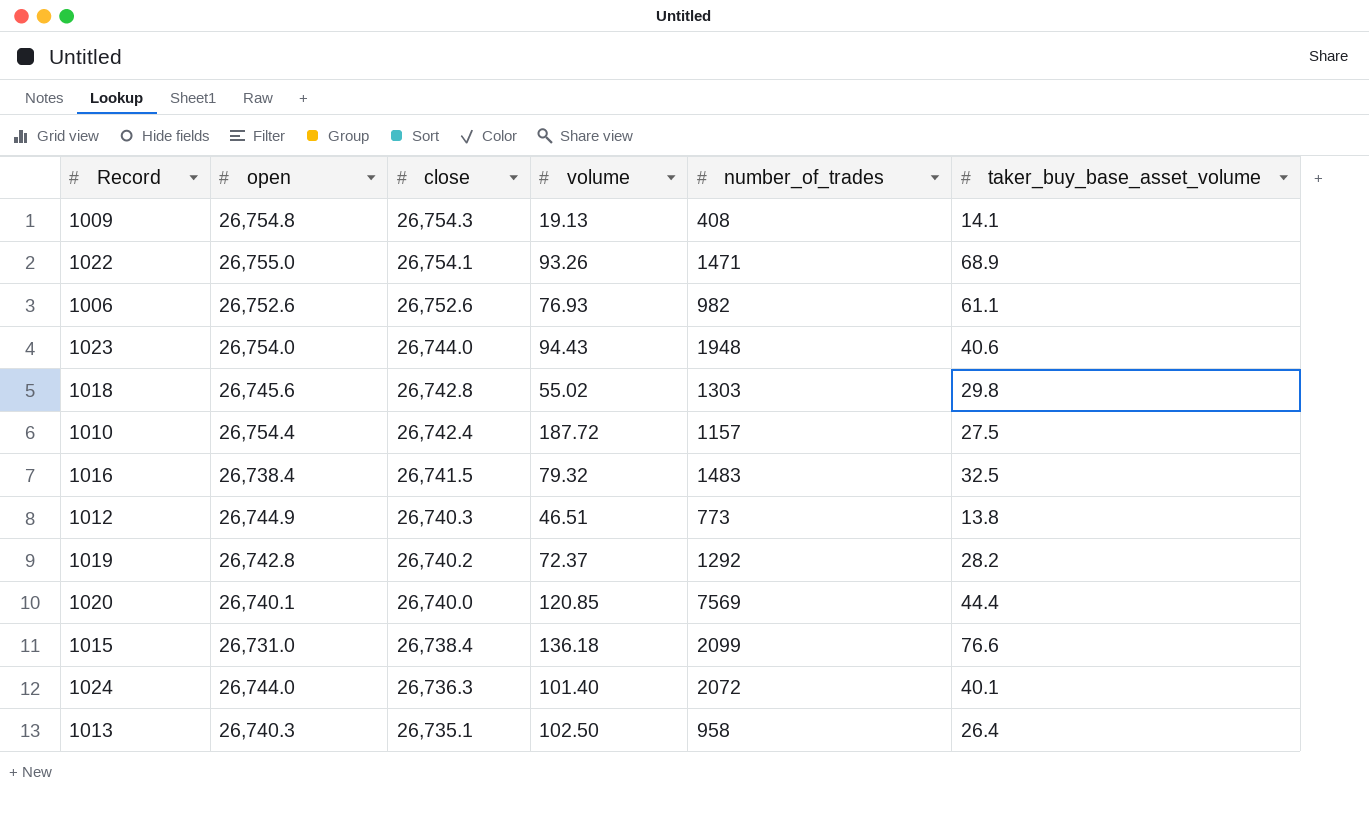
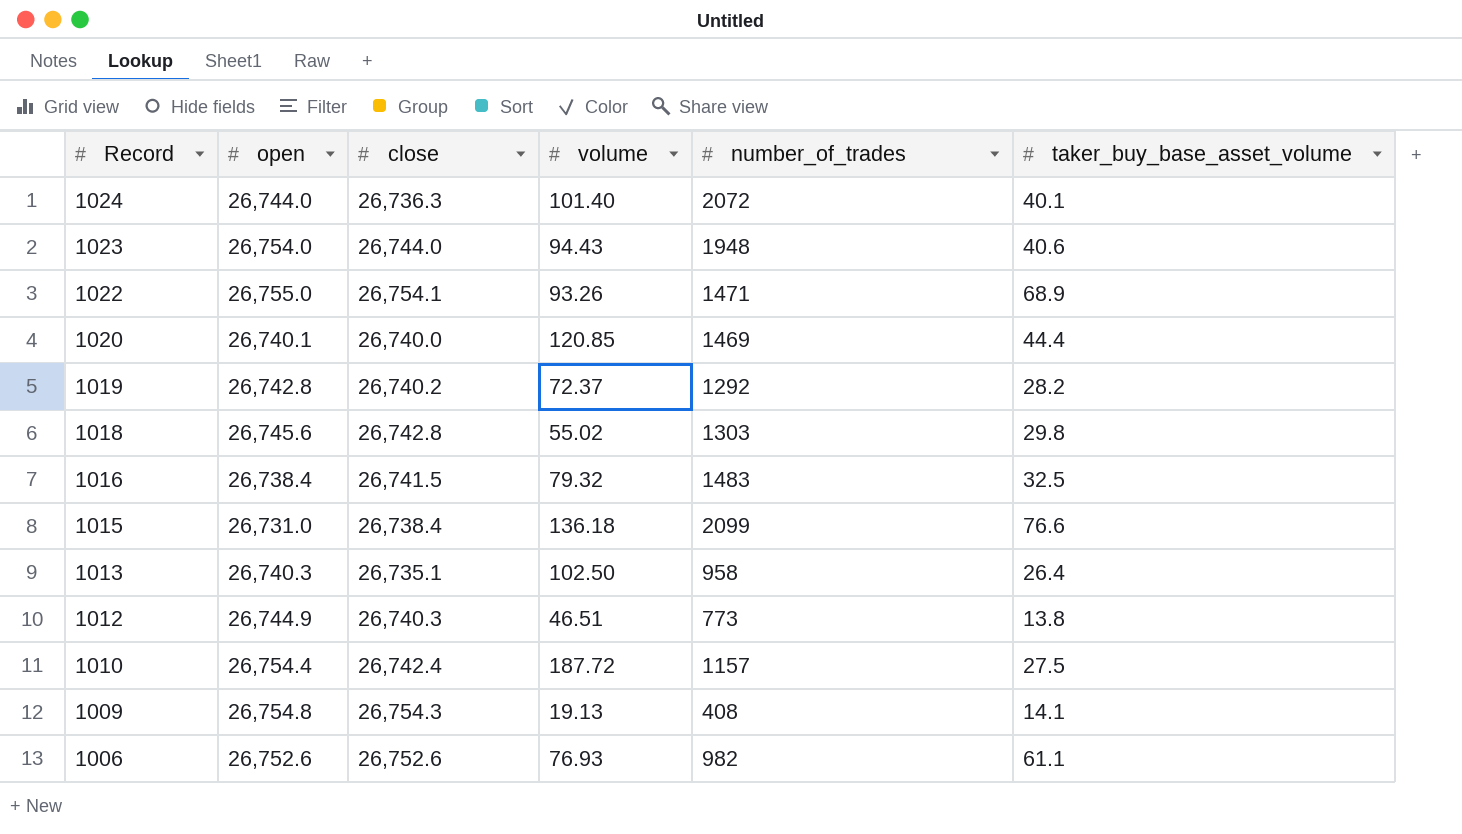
row order: close descending -> Record descending
1020 | number_of_trades: 7569 -> 1469

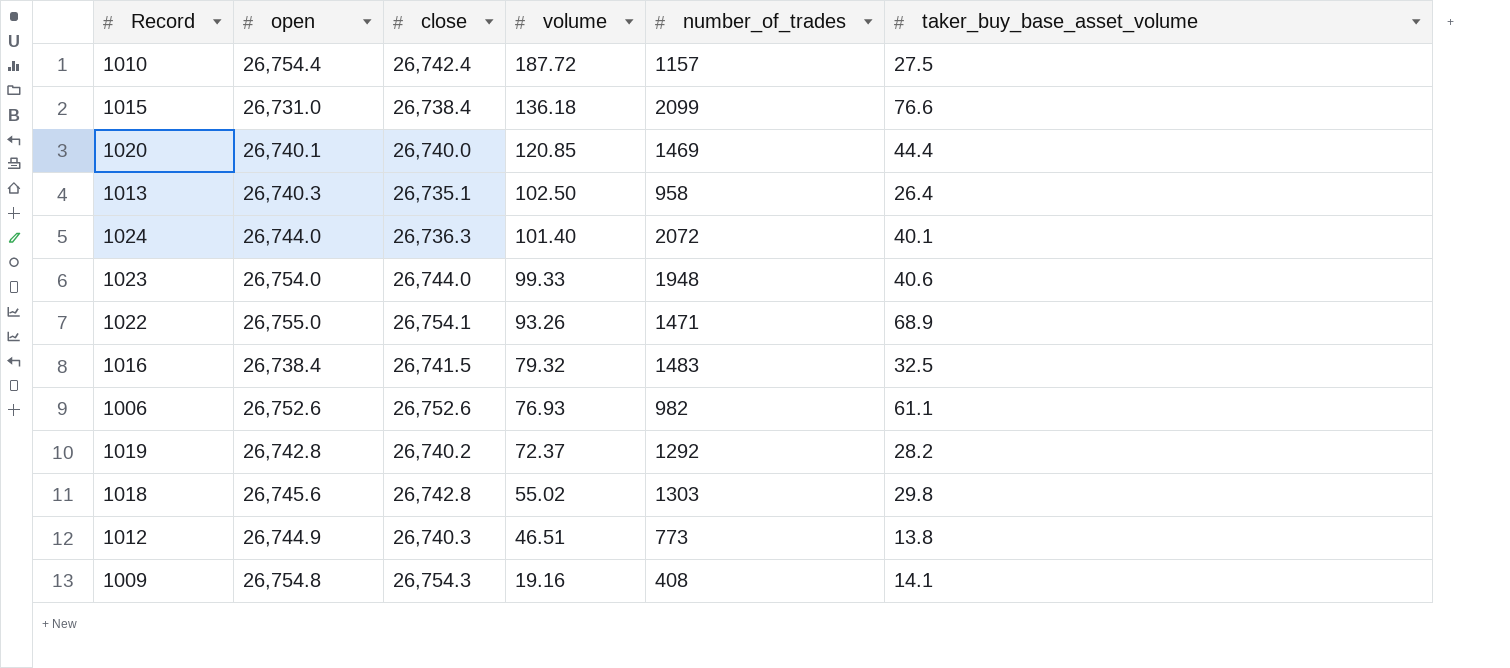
row order: Record descending -> volume descending
1023 | volume: 94.43 -> 99.33
1009 | volume: 19.13 -> 19.16

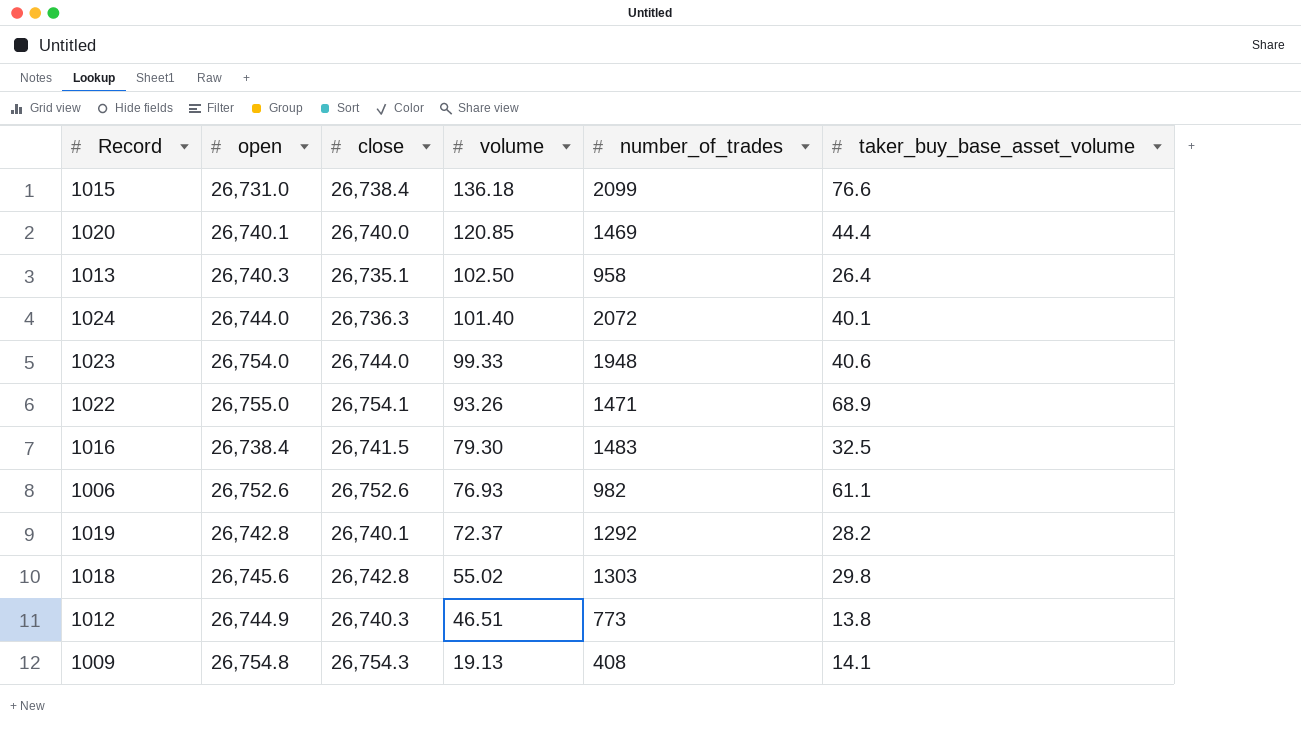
row 1010: 26,754.4 | 26,742.4 | 187.72 | 1157 | 27.5 -> none
1016 | volume: 79.32 -> 79.30
1019 | close: 26,740.2 -> 26,740.1
1009 | volume: 19.16 -> 19.13

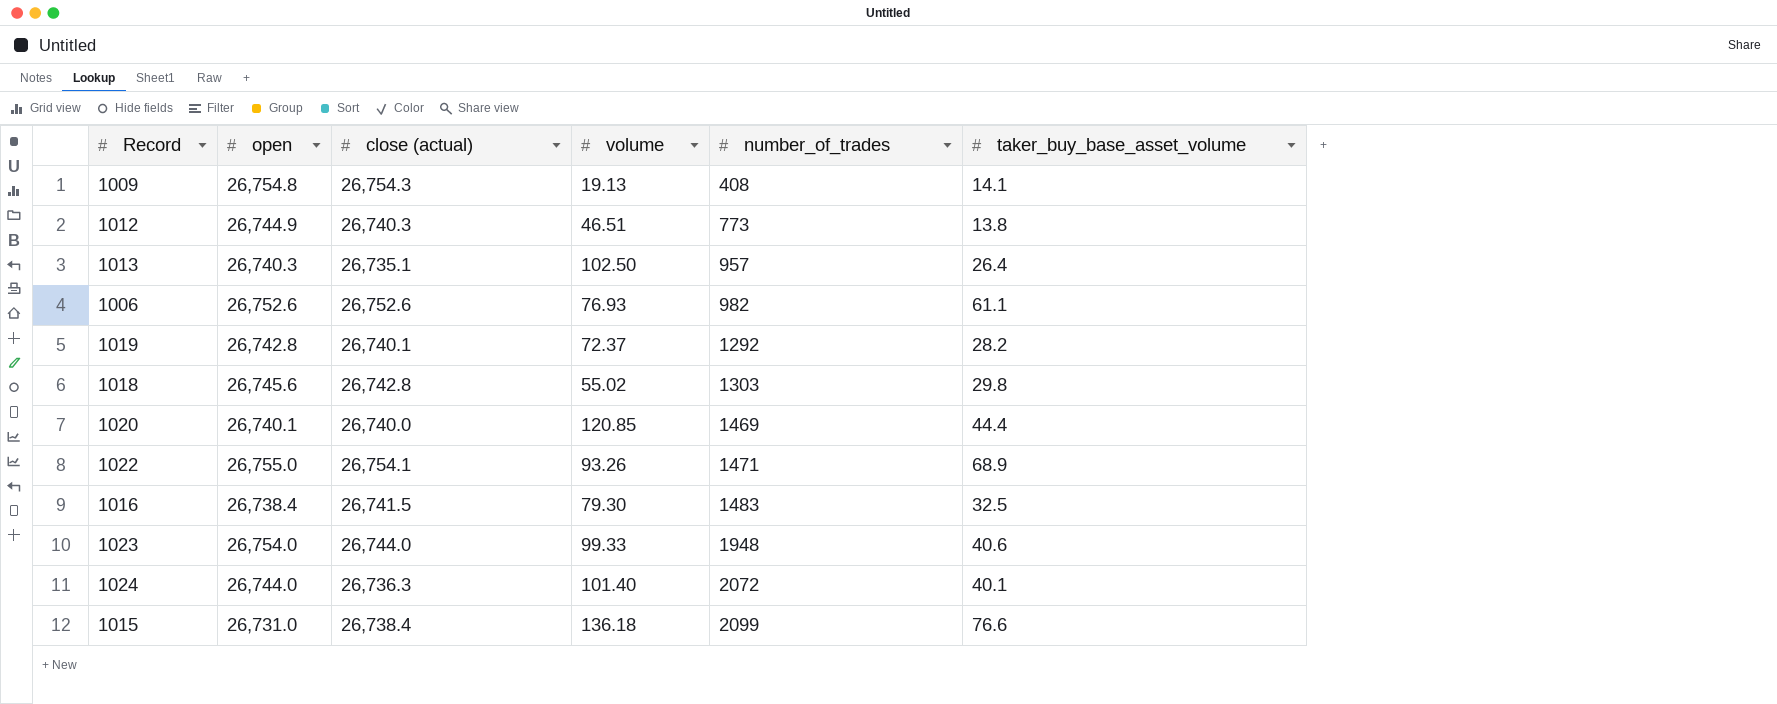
row order: volume descending -> number_of_trades ascending
column name: close -> close (actual)
1013 | number_of_trades: 958 -> 957

